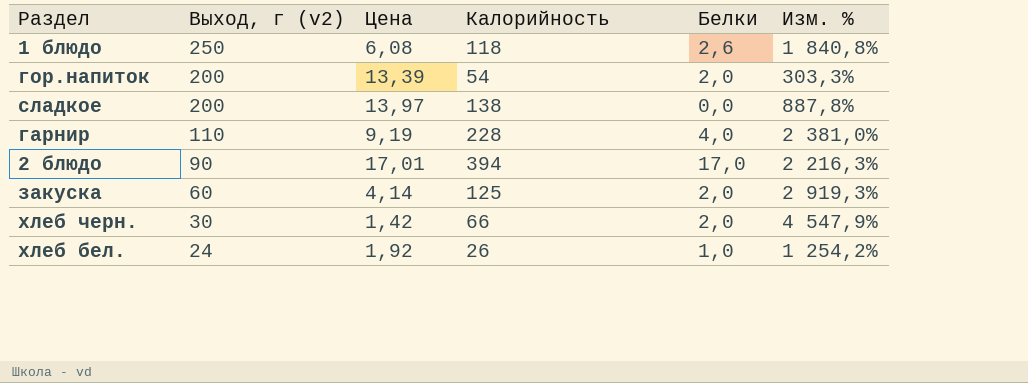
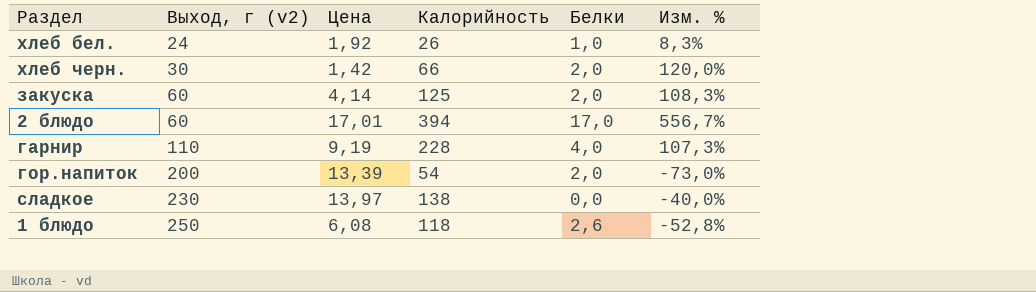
row order: Выход, г (v2) descending -> Выход, г (v2) ascending
column Изм. % | formula: ([Калорийность] - [Цена]) / [Цена] -> ([Калорийность] - [Выход, г (v2)]) / [Выход, г (v2)]
2 блюдо | Выход, г (v2): 90 -> 60
сладкое | Выход, г (v2): 200 -> 230

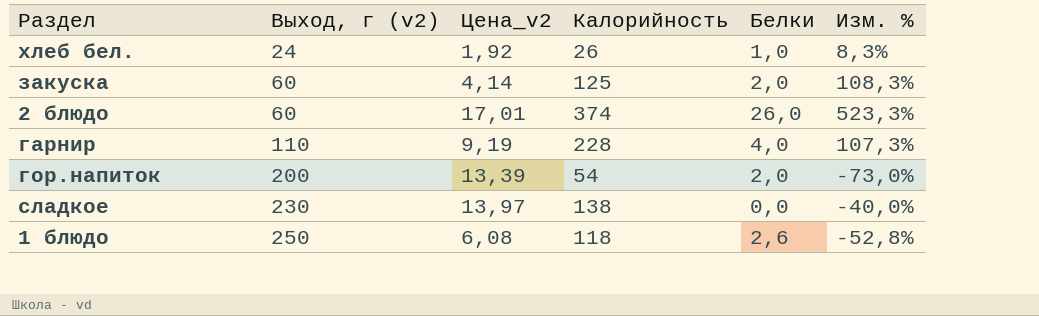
column name: Цена -> Цена_v2
row хлеб черн.: 30 | 1,42 | 66 | 2,0 | 120,0% -> none
2 блюдо | Калорийность: 394 -> 374
2 блюдо | Белки: 17,0 -> 26,0
2 блюдо | Изм. %: 556,7% -> 523,3%

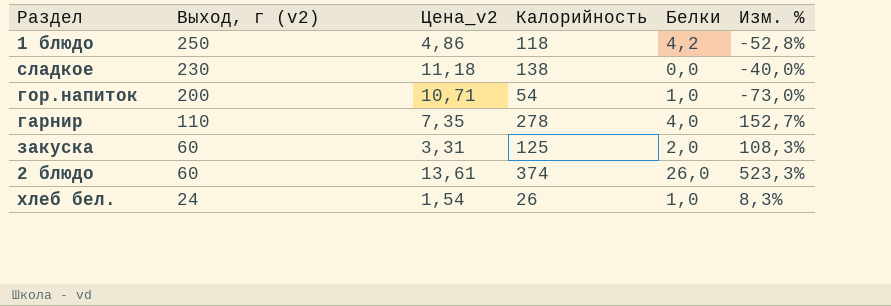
row order: Выход, г (v2) ascending -> Выход, г (v2) descending
1 блюдо | Цена_v2: 6,08 -> 4,86
1 блюдо | Белки: 2,6 -> 4,2
сладкое | Цена_v2: 13,97 -> 11,18
гор.напиток | Цена_v2: 13,39 -> 10,71
гор.напиток | Белки: 2,0 -> 1,0
гарнир | Цена_v2: 9,19 -> 7,35
гарнир | Калорийность: 228 -> 278
гарнир | Изм. %: 107,3% -> 152,7%
закуска | Цена_v2: 4,14 -> 3,31
2 блюдо | Цена_v2: 17,01 -> 13,61
хлеб бел. | Цена_v2: 1,92 -> 1,54

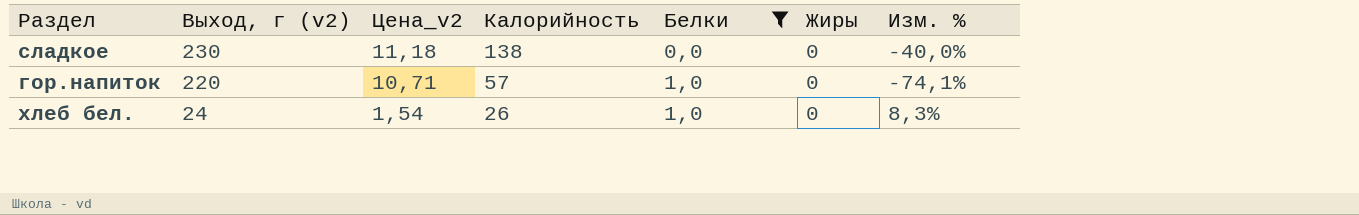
filter: none -> Белки <= 1,0
column Жиры | position: none -> 6
гор.напиток | Выход, г (v2): 200 -> 220
гор.напиток | Калорийность: 54 -> 57
гор.напиток | Изм. %: -73,0% -> -74,1%

